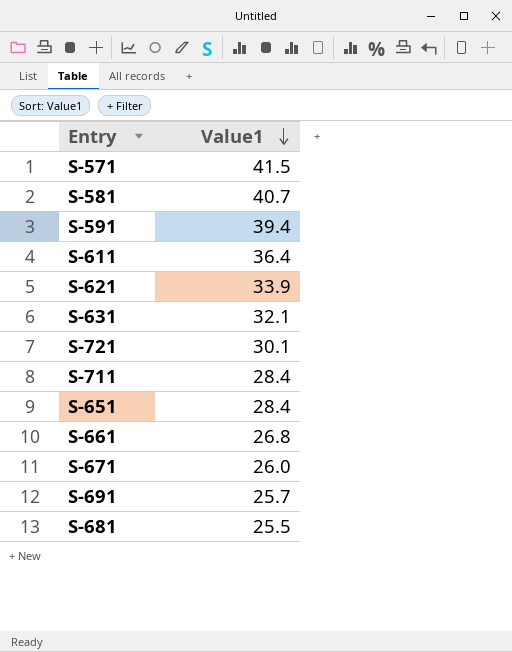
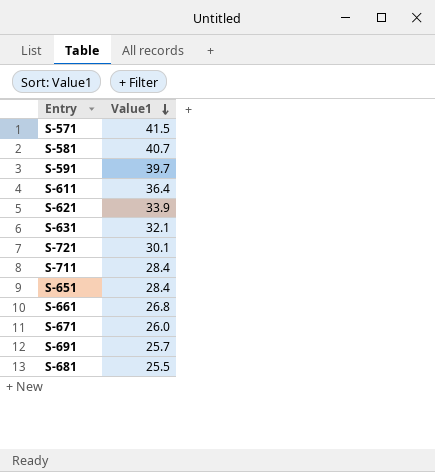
S-591 | Value1: 39.4 -> 39.7

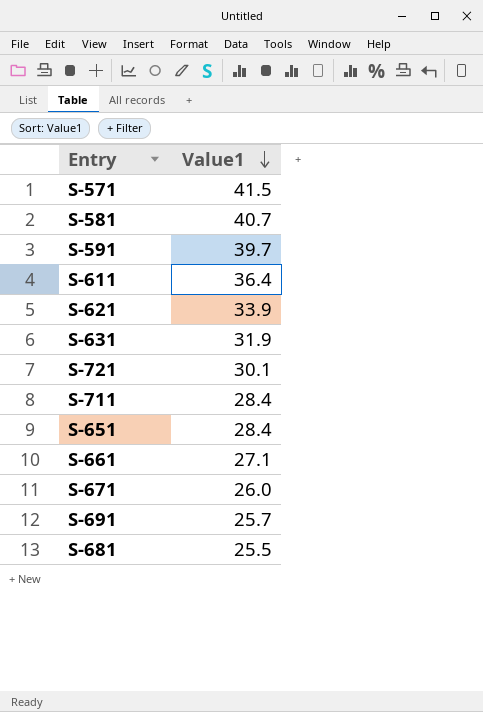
S-631 | Value1: 32.1 -> 31.9
S-661 | Value1: 26.8 -> 27.1

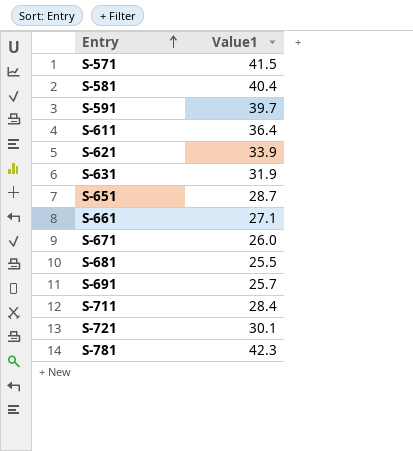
row order: Value1 descending -> Entry ascending
S-581 | Value1: 40.7 -> 40.4
S-651 | Value1: 28.4 -> 28.7
row S-781: none -> 42.3

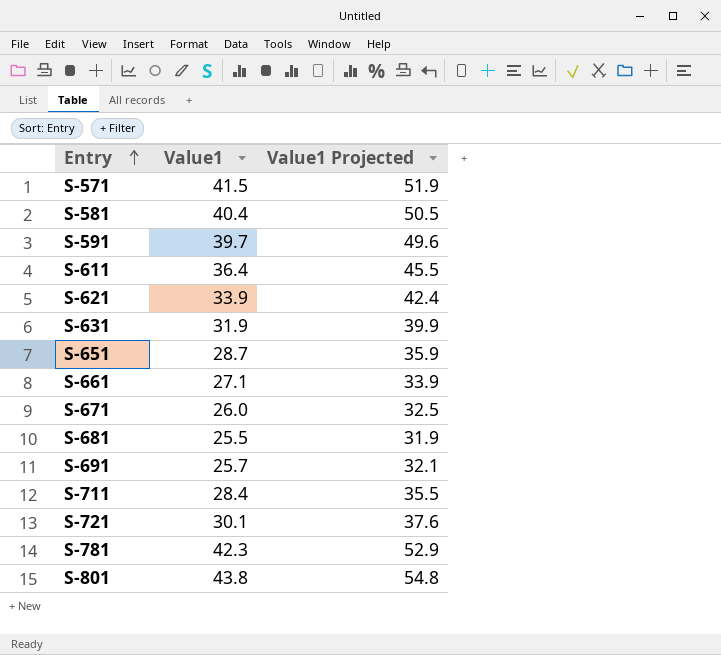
column Value1 Projected | formula: none -> [Value1] * 1.25
row S-801: none -> 43.8 | 54.8

